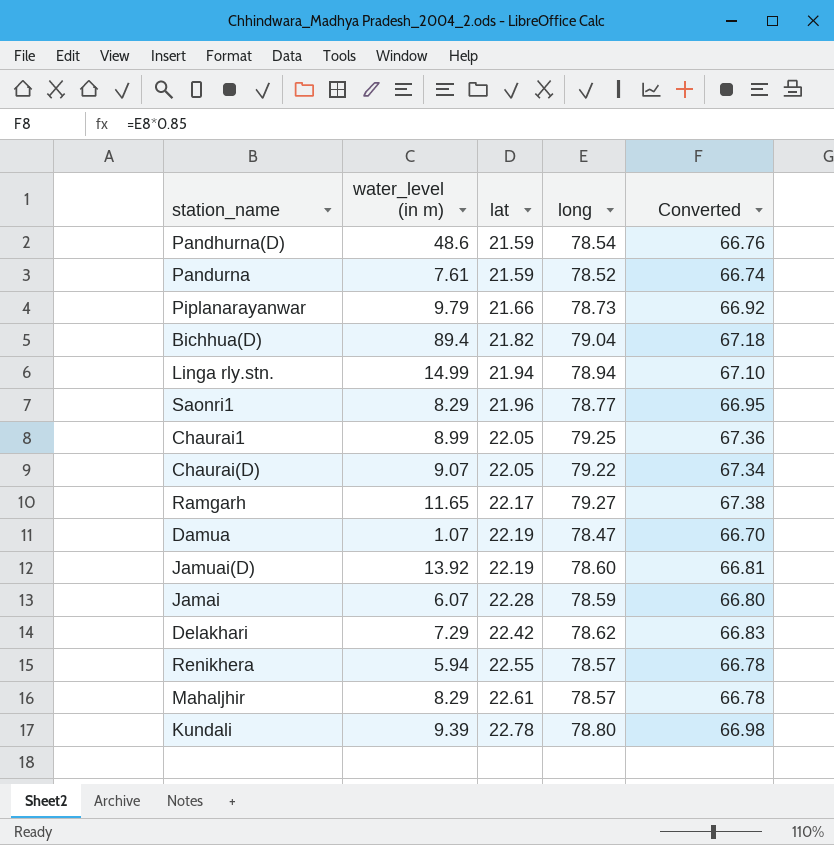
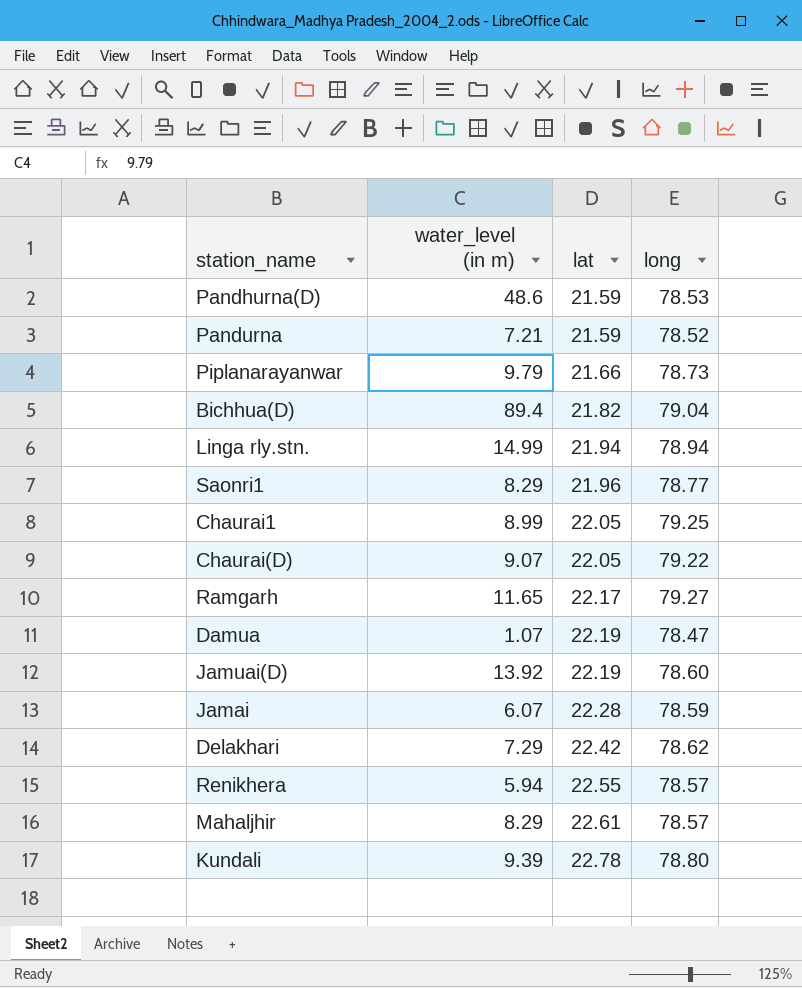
column Converted | formula: [long] * 0.85 -> none
Pandhurna(D) | long: 78.54 -> 78.53
Pandurna | water_level (in m): 7.61 -> 7.21

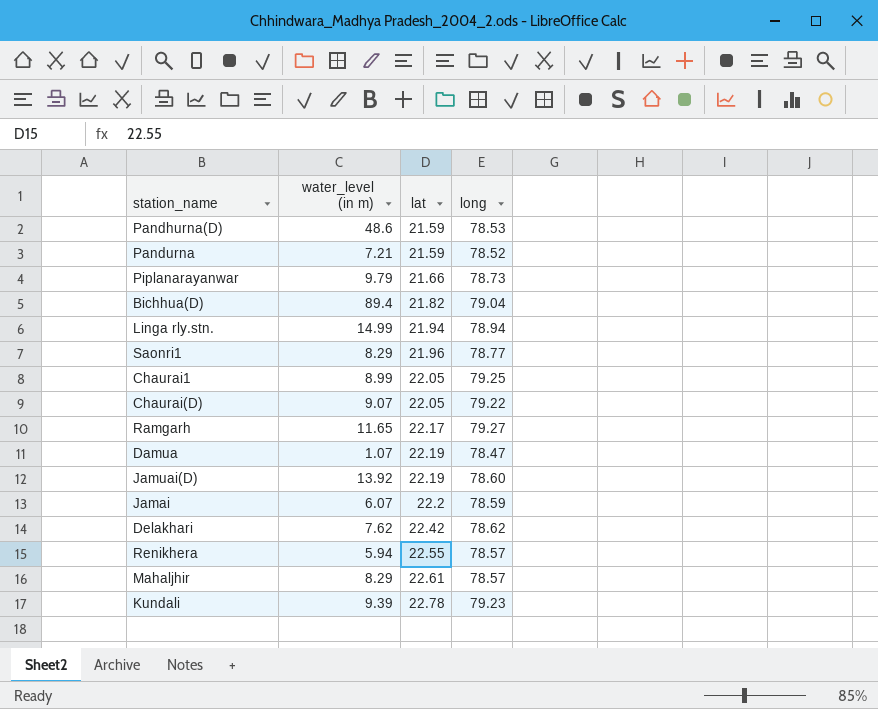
Jamai | lat: 22.28 -> 22.2
Delakhari | water_level (in m): 7.29 -> 7.62
Kundali | long: 78.80 -> 79.23

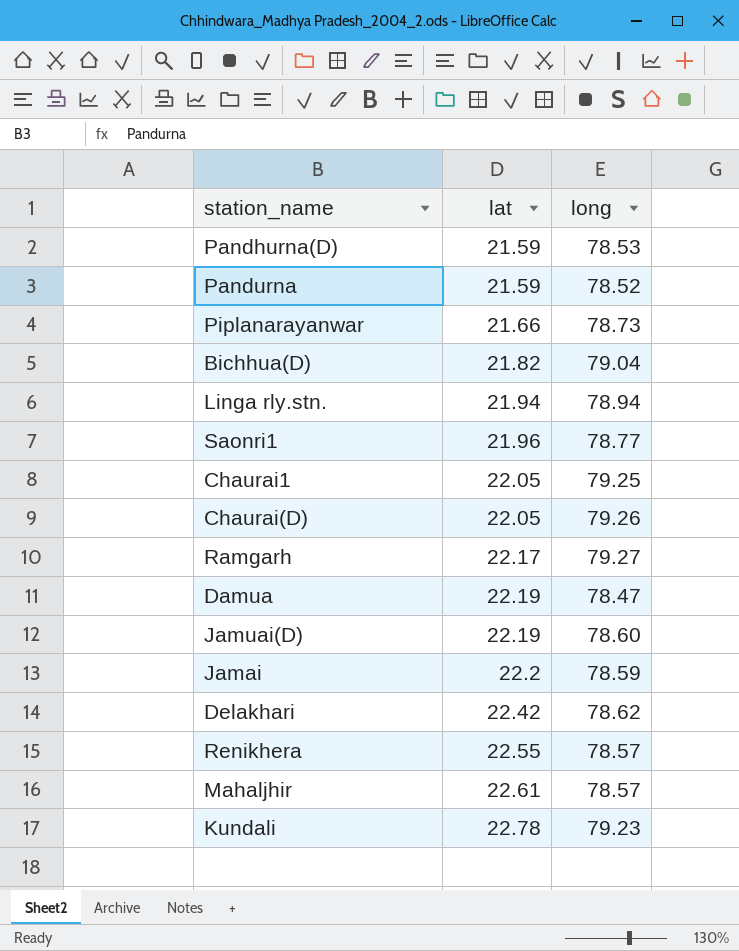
column water_level (in m) | position: 2 -> none
Chaurai(D) | long: 79.22 -> 79.26

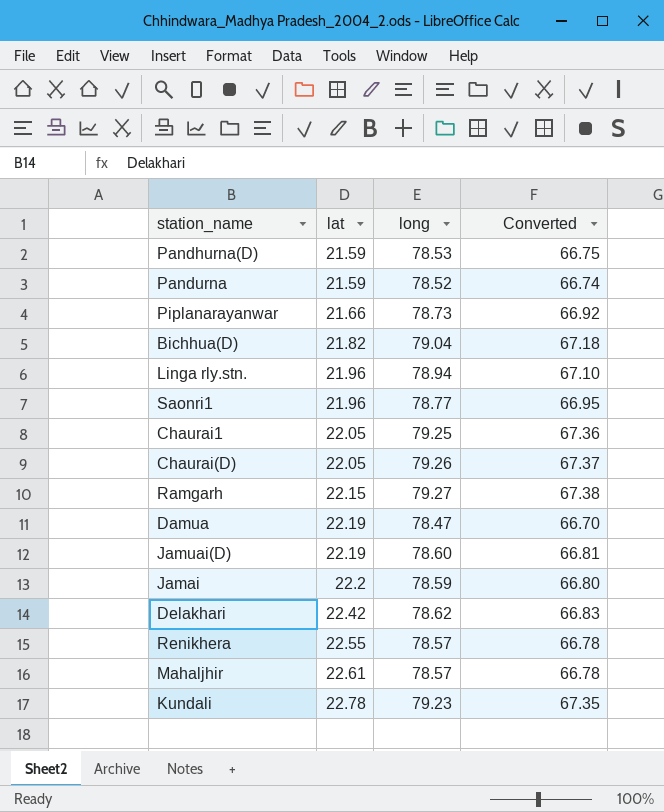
column Converted | formula: none -> [long] * 0.85
Linga rly.stn. | lat: 21.94 -> 21.96
Ramgarh | lat: 22.17 -> 22.15

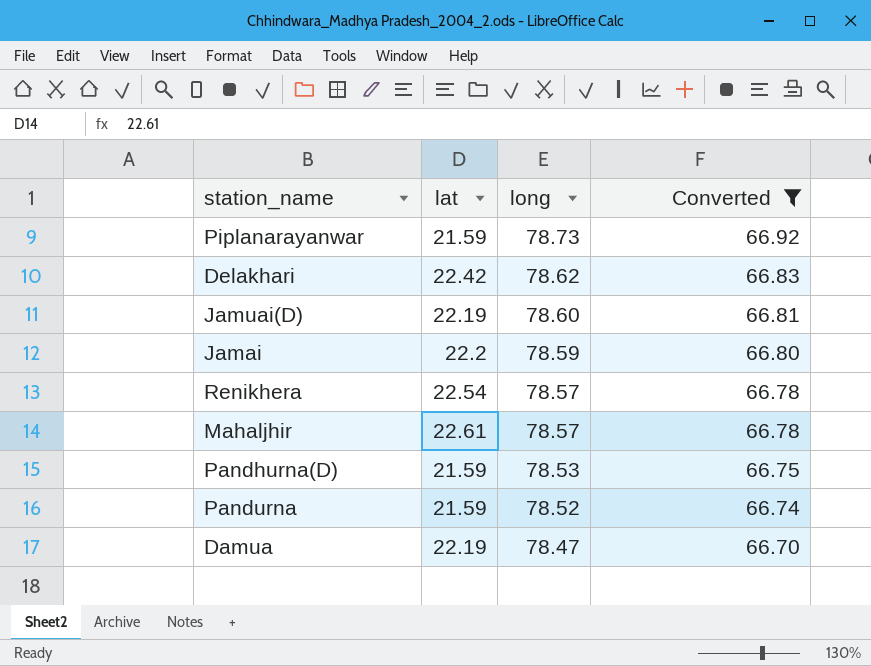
filter: none -> Converted <= 66.92
row order: lat ascending -> long descending
Piplanarayanwar | lat: 21.66 -> 21.59
Renikhera | lat: 22.55 -> 22.54

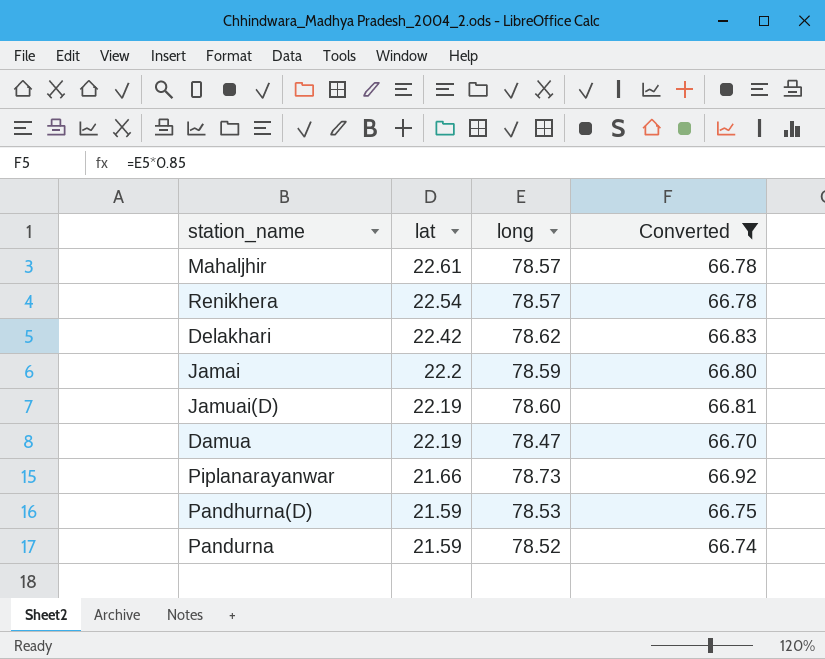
row order: long descending -> lat descending
Piplanarayanwar | lat: 21.59 -> 21.66

